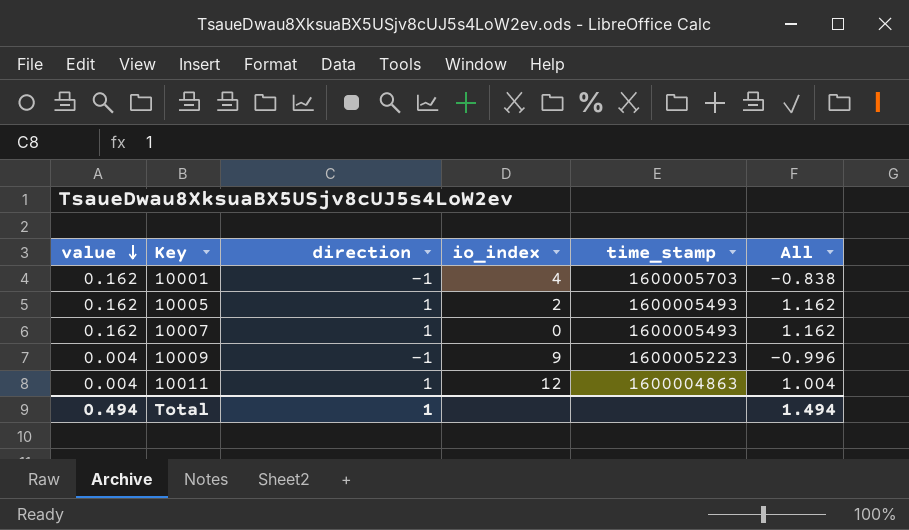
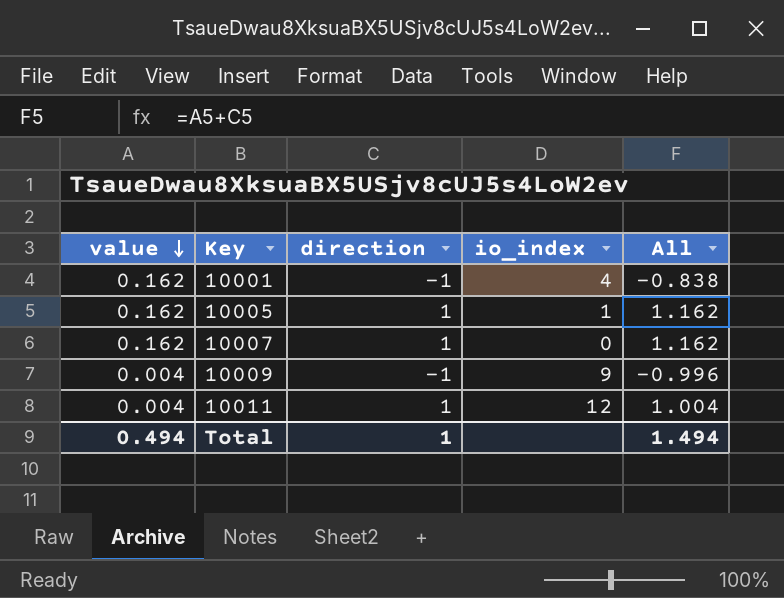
column time_stamp | position: 5 -> none
10005 | io_index: 2 -> 1

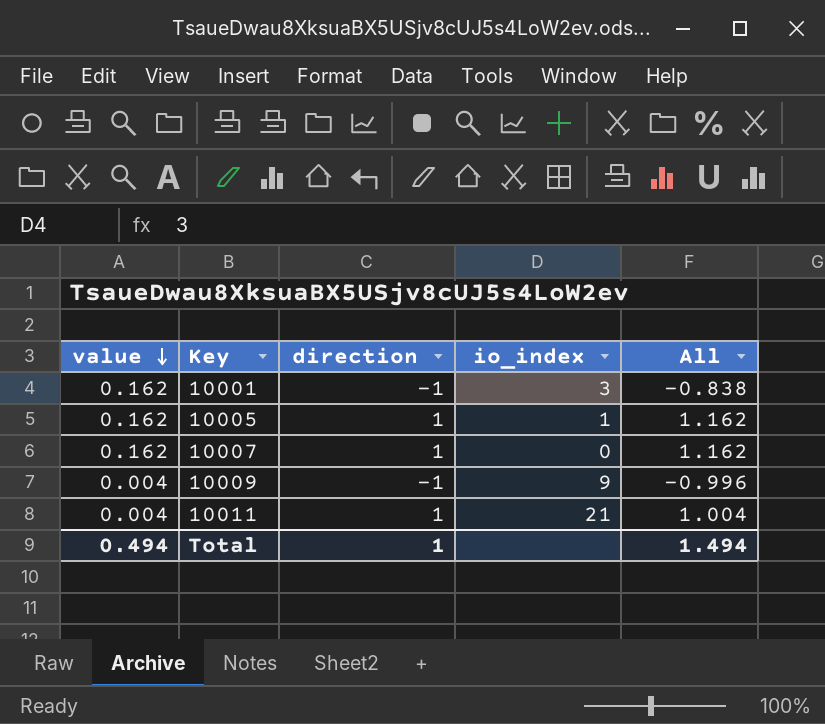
10001 | io_index: 4 -> 3
10011 | io_index: 12 -> 21

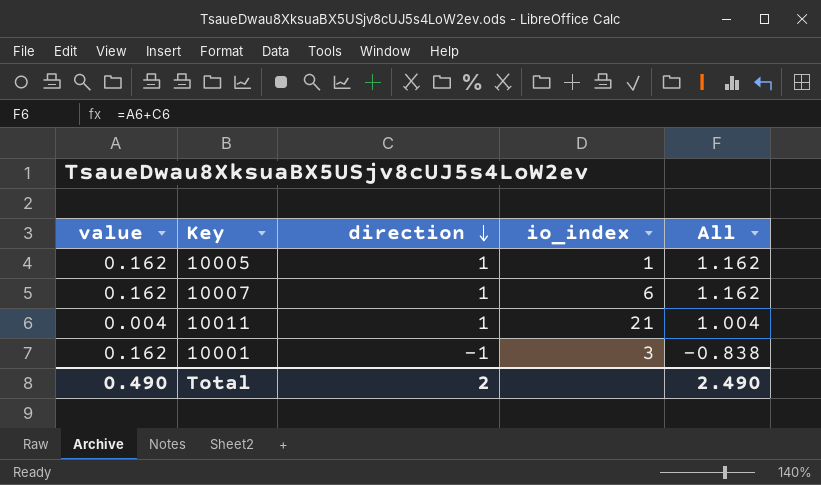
row order: value descending -> direction descending
row 10009: 0.004 | -1 | 9 | -0.996 -> none
10007 | io_index: 0 -> 6
Total | value: 0.494 -> 0.490
Total | direction: 1 -> 2
Total | All: 1.494 -> 2.490

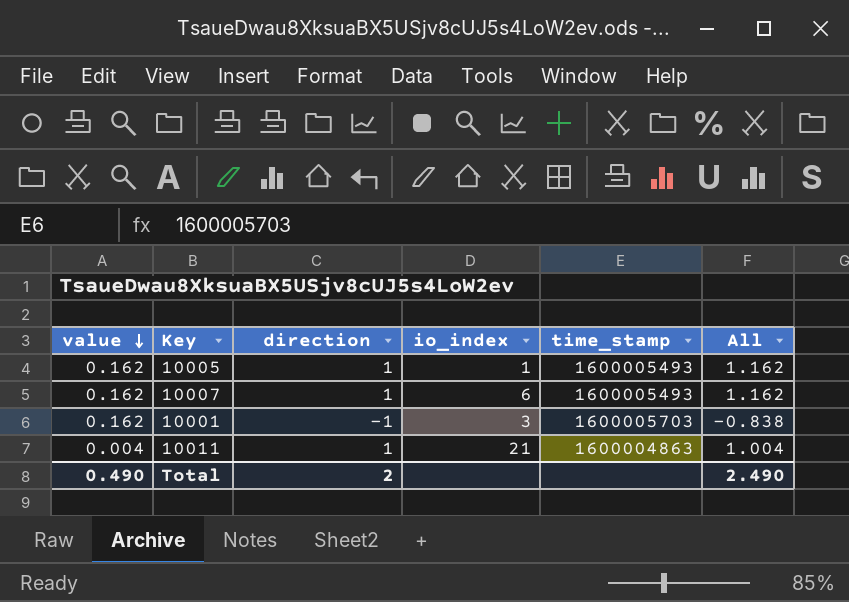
row order: direction descending -> value descending
column time_stamp | position: none -> 5

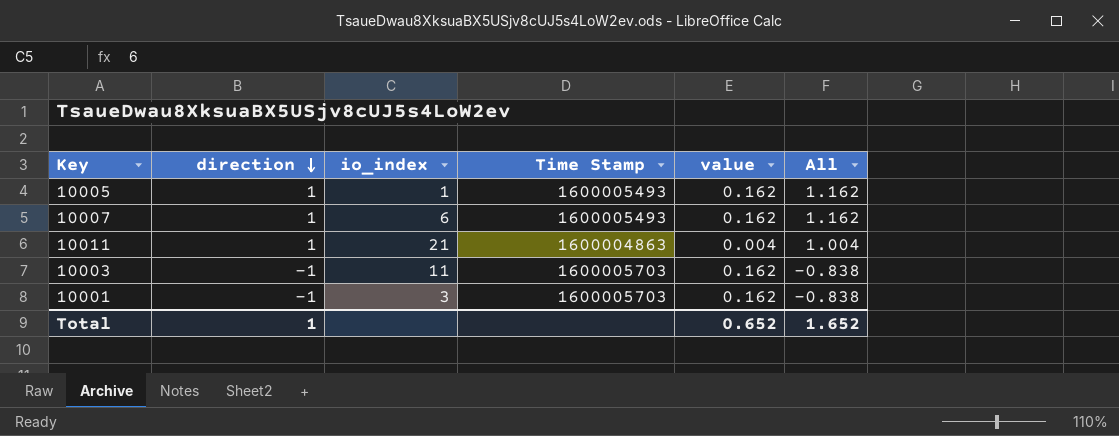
row order: value descending -> direction descending
column name: time_stamp -> Time Stamp
column value | position: 1 -> 5
row 10003: none -> -1 | 11 | 1600005703 | 0.162 | -0.838
Total | direction: 2 -> 1
Total | value: 0.490 -> 0.652
Total | All: 2.490 -> 1.652

